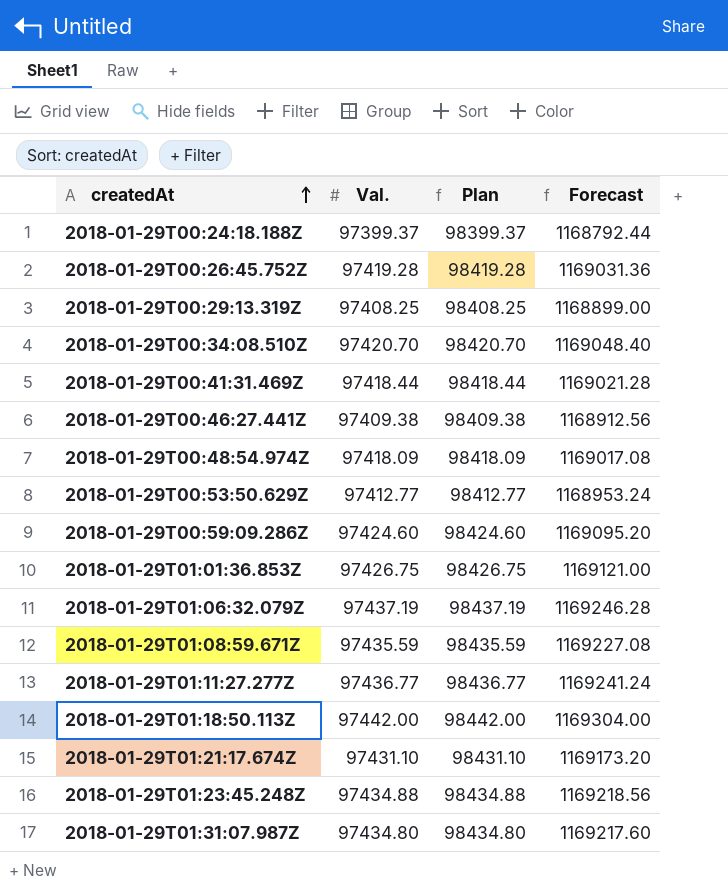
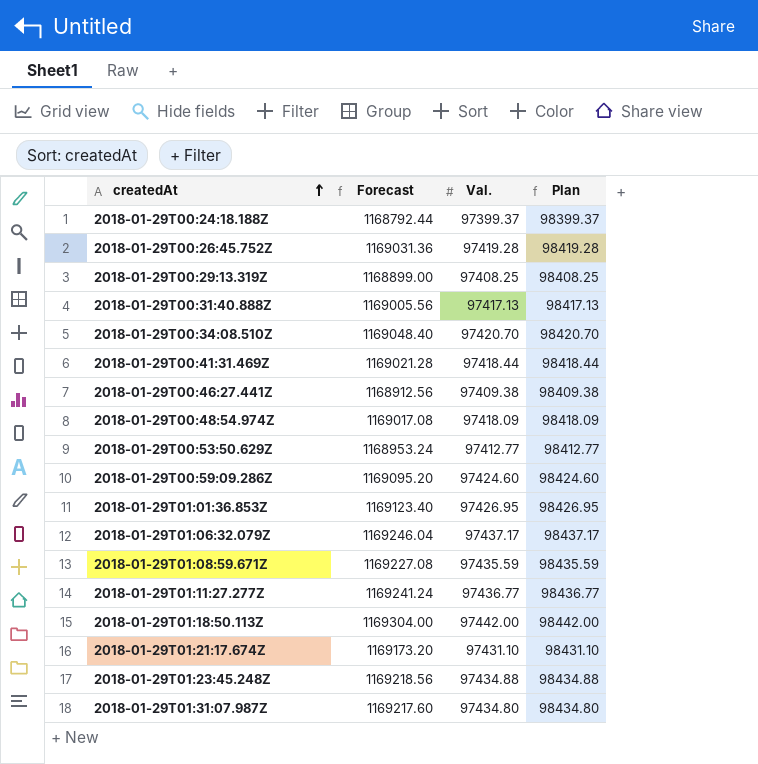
column Forecast | position: 4 -> 2
row 2018-01-29T00:31:40.888Z: none -> 1169005.56 | 97417.13 | 98417.13
2018-01-29T01:01:36.853Z | Forecast: 1169121.00 -> 1169123.40
2018-01-29T01:01:36.853Z | Val.: 97426.75 -> 97426.95
2018-01-29T01:01:36.853Z | Plan: 98426.75 -> 98426.95
2018-01-29T01:06:32.079Z | Forecast: 1169246.28 -> 1169246.04
2018-01-29T01:06:32.079Z | Val.: 97437.19 -> 97437.17
2018-01-29T01:06:32.079Z | Plan: 98437.19 -> 98437.17

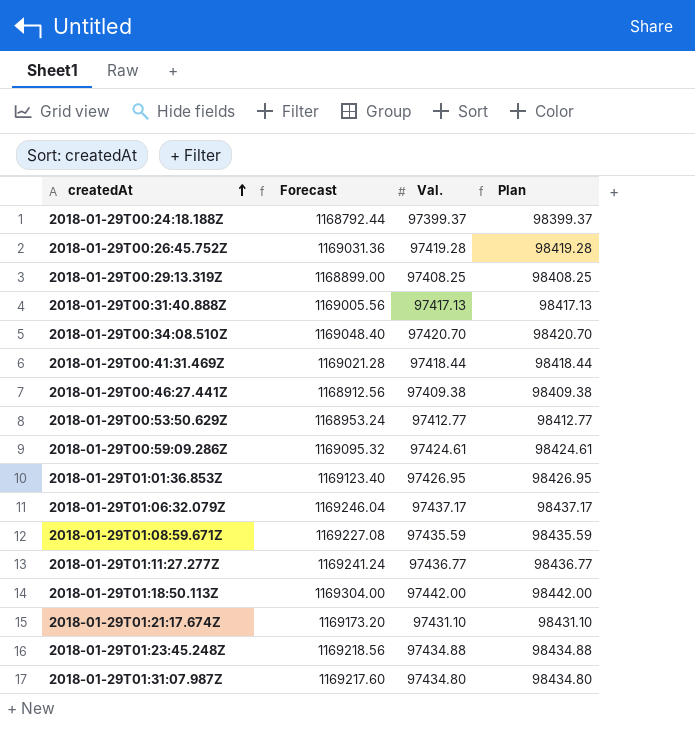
row 2018-01-29T00:48:54.974Z: 1169017.08 | 97418.09 | 98418.09 -> none
2018-01-29T00:59:09.286Z | Forecast: 1169095.20 -> 1169095.32
2018-01-29T00:59:09.286Z | Val.: 97424.60 -> 97424.61
2018-01-29T00:59:09.286Z | Plan: 98424.60 -> 98424.61

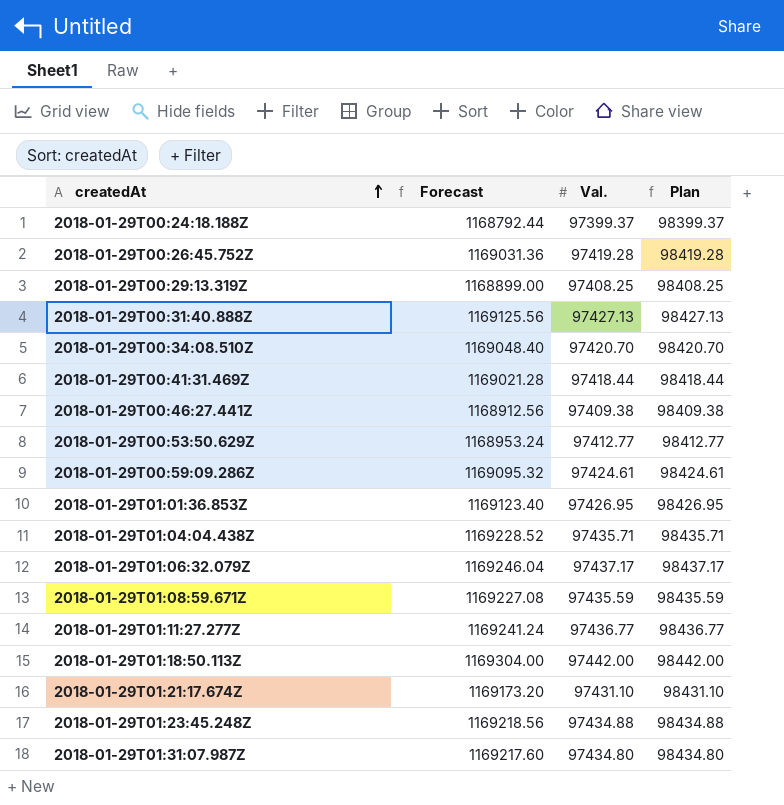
2018-01-29T00:31:40.888Z | Forecast: 1169005.56 -> 1169125.56
2018-01-29T00:31:40.888Z | Val.: 97417.13 -> 97427.13
2018-01-29T00:31:40.888Z | Plan: 98417.13 -> 98427.13
row 2018-01-29T01:04:04.438Z: none -> 1169228.52 | 97435.71 | 98435.71

